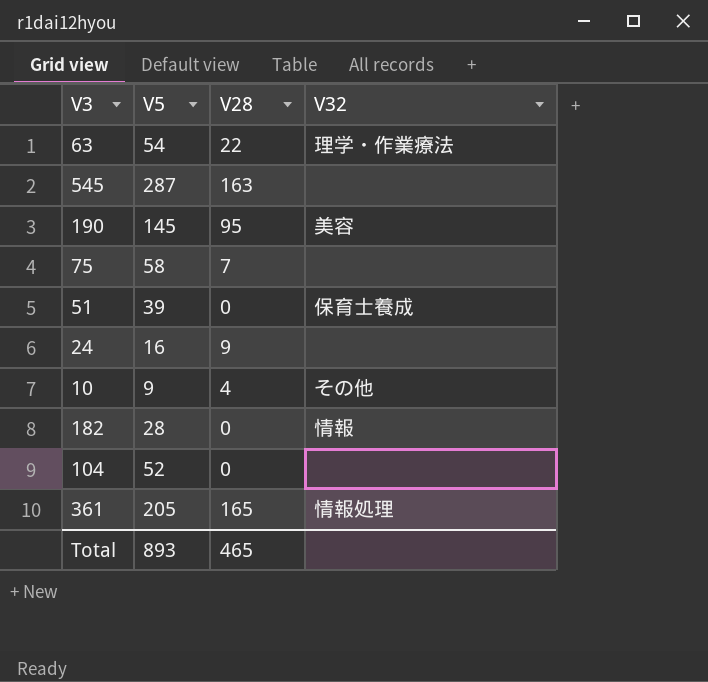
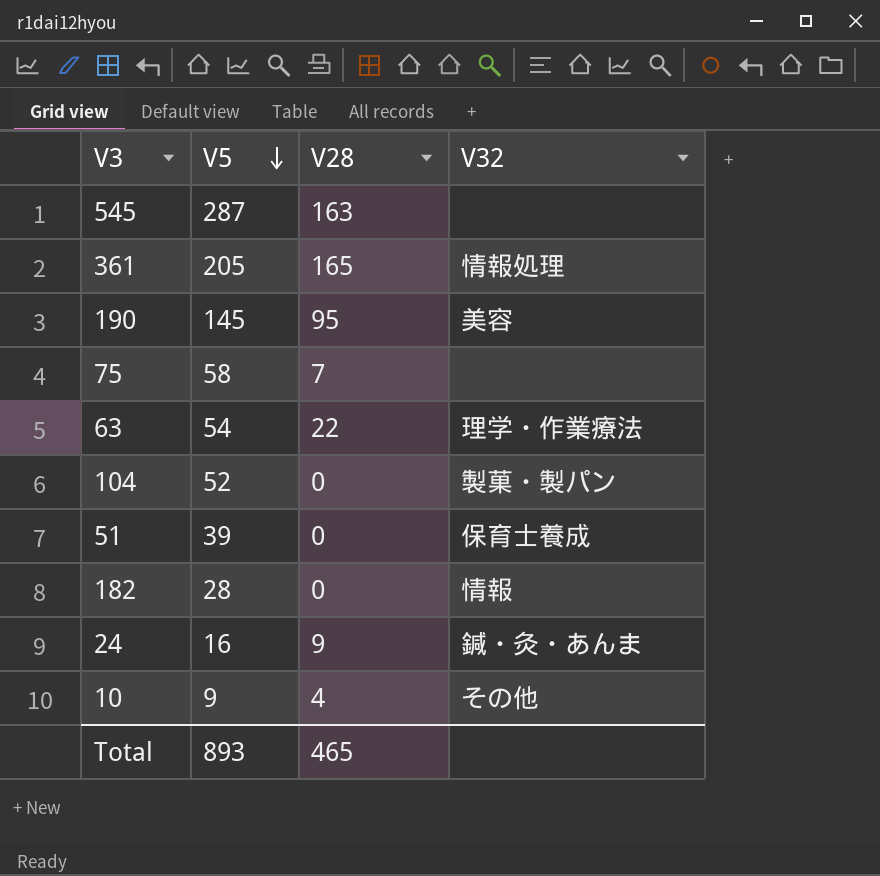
row order: none -> V5 descending
104 | V32: none -> 製菓・製パン
24 | V32: none -> 鍼・灸・あんま

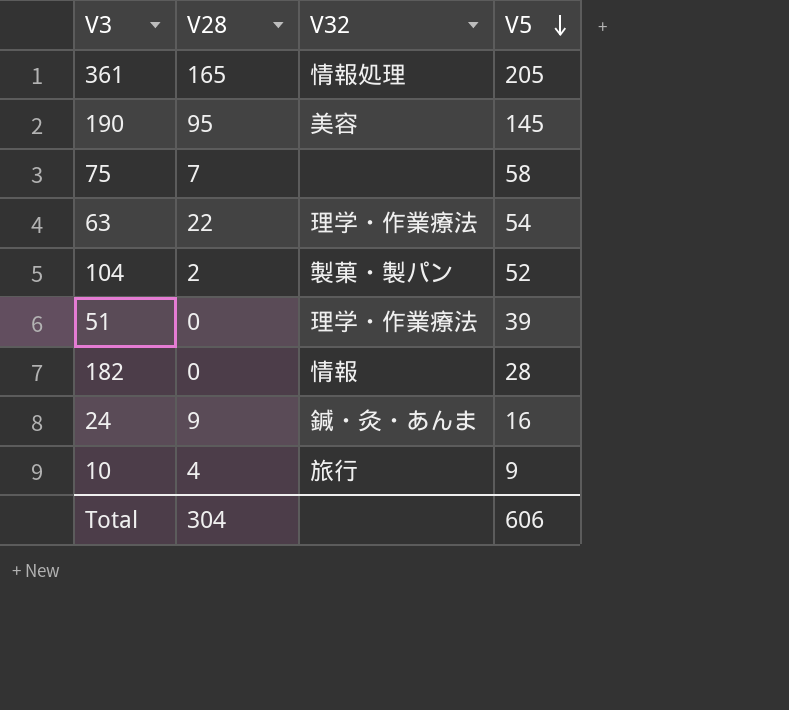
column V5 | position: 2 -> 4
row 545: 287 | 163 | none -> none
104 | V28: 0 -> 2
51 | V32: 保育士養成 -> 理学・作業療法
10 | V32: その他 -> 旅行
Total | V28: 465 -> 304
Total | V5: 893 -> 606

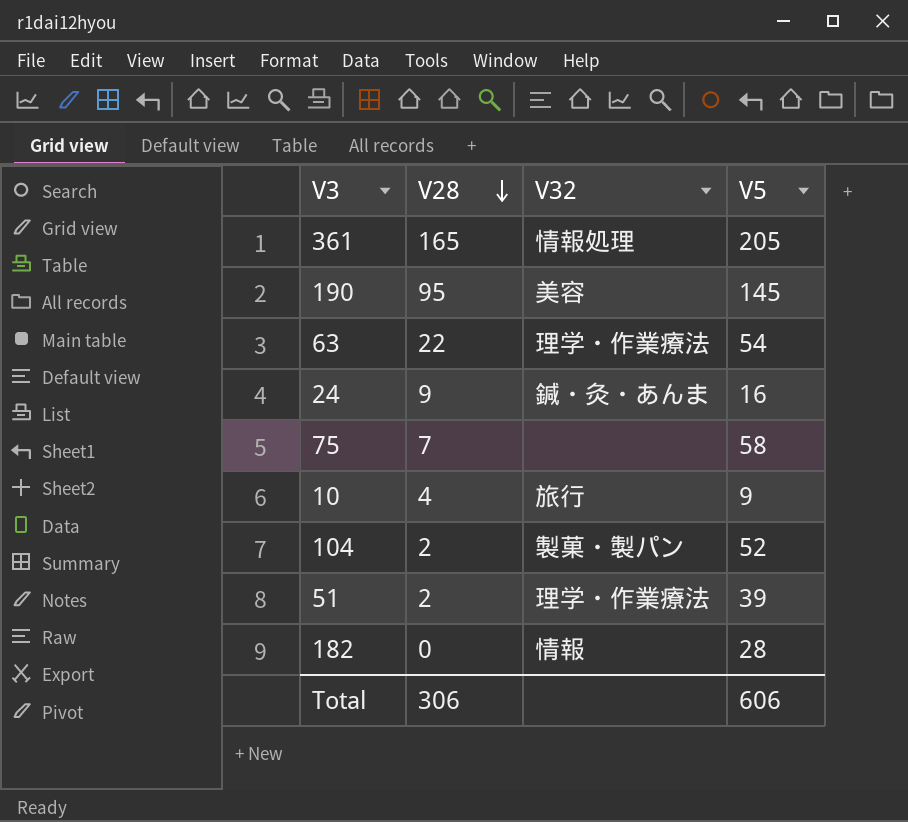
row order: V5 descending -> V28 descending
51 | V28: 0 -> 2
Total | V28: 304 -> 306

